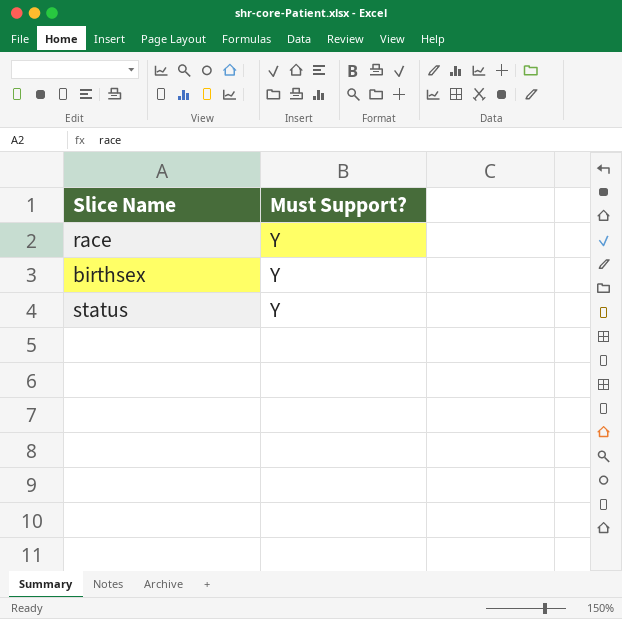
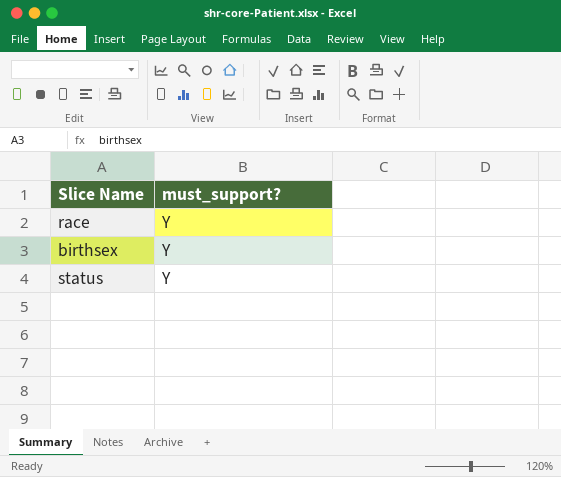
column name: Must Support? -> must_support?

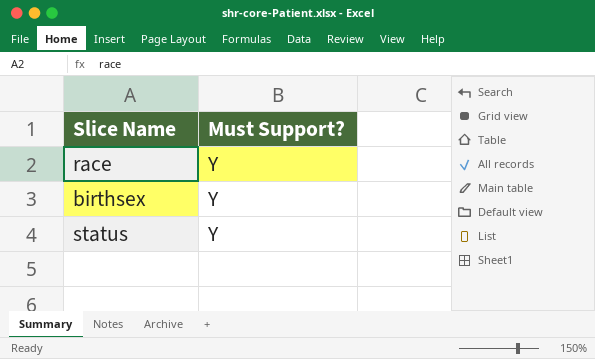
column name: must_support? -> Must Support?

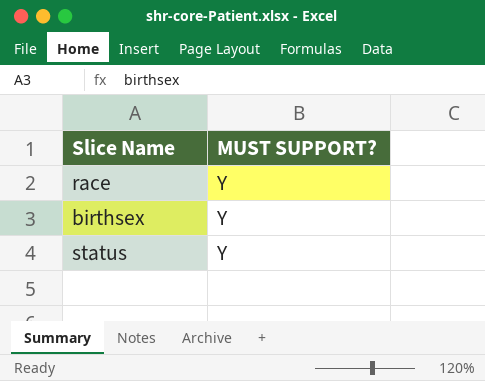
column name: Must Support? -> MUST SUPPORT?

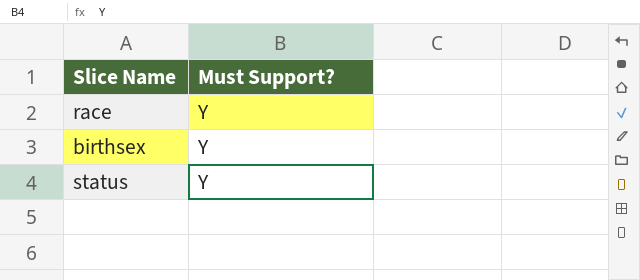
column name: MUST SUPPORT? -> Must Support?

